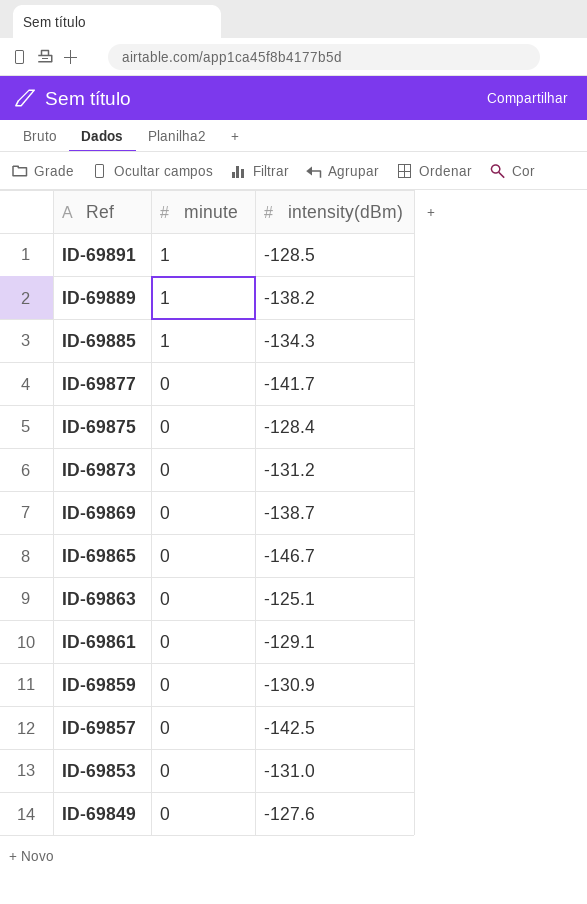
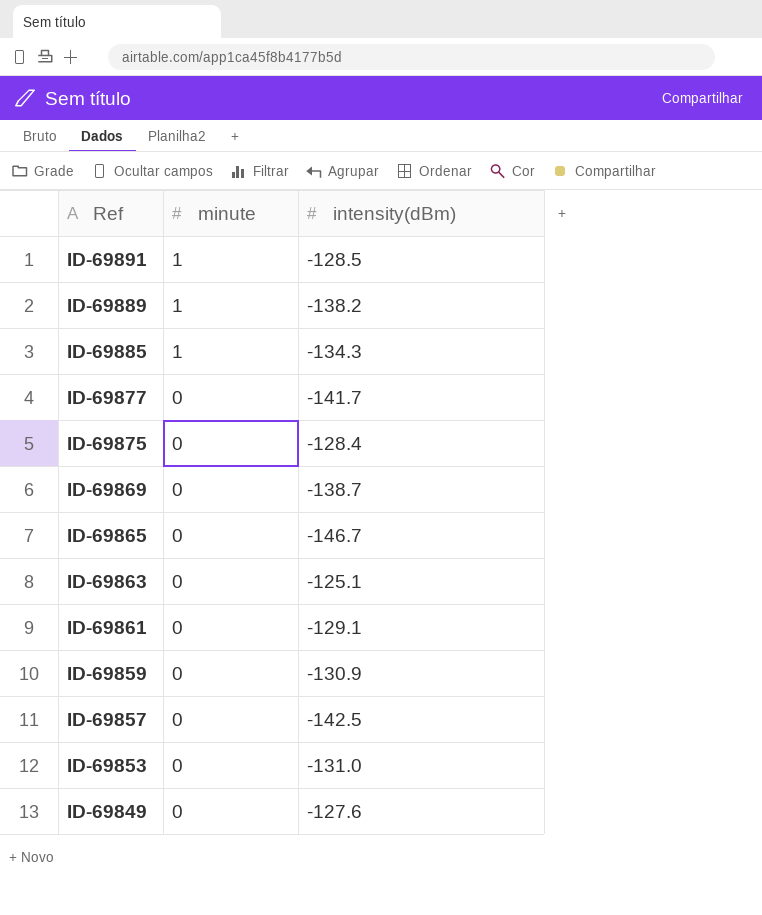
row ID-69873: 0 | -131.2 -> none

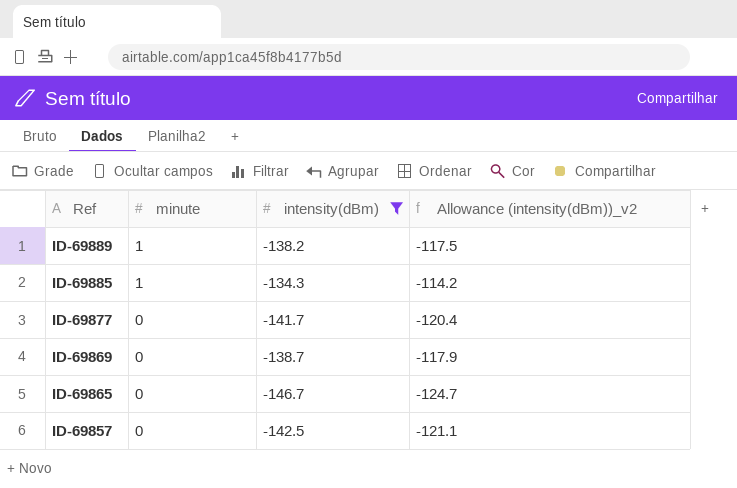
filter: none -> intensity(dBm) <= -134.3
column Allowance (intensity(dBm))_v2 | formula: none -> [intensity(dBm)] * 0.85

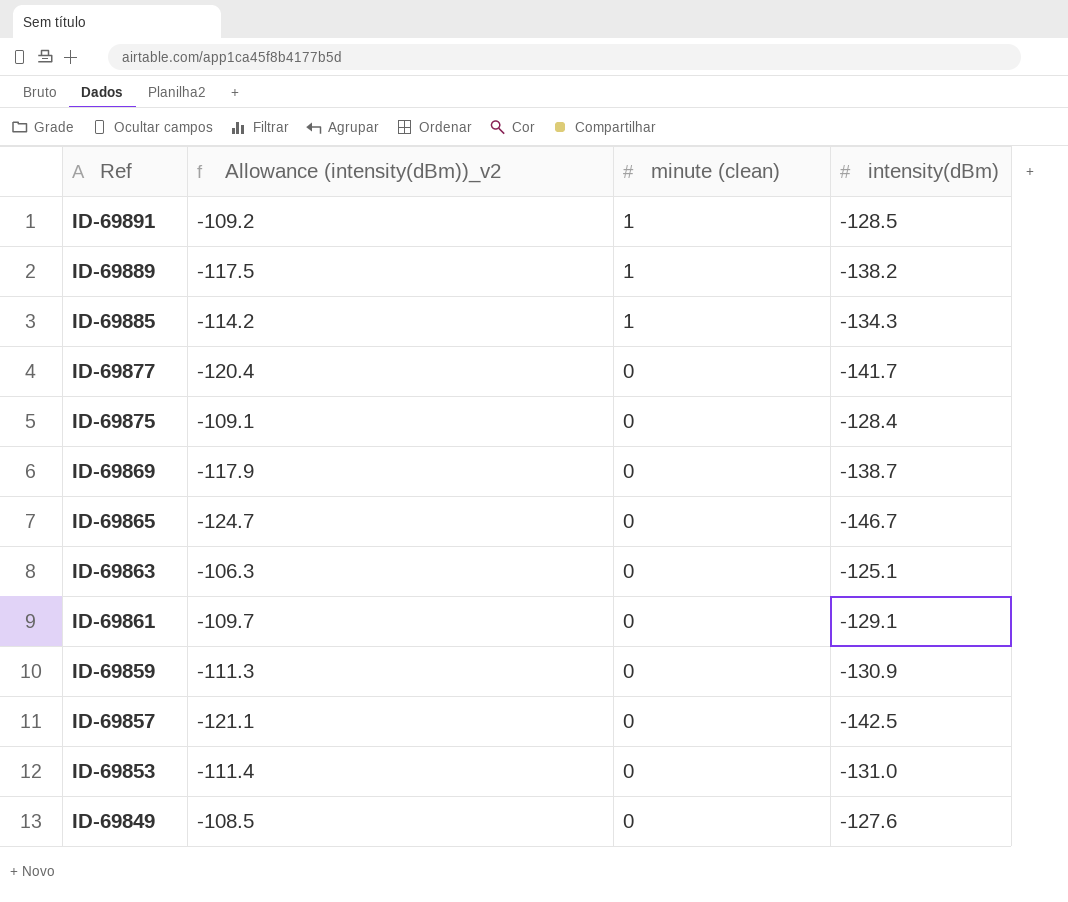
filter: intensity(dBm) <= -134.3 -> none
column Allowance (intensity(dBm))_v2 | position: 4 -> 2
column name: minute -> minute (clean)

